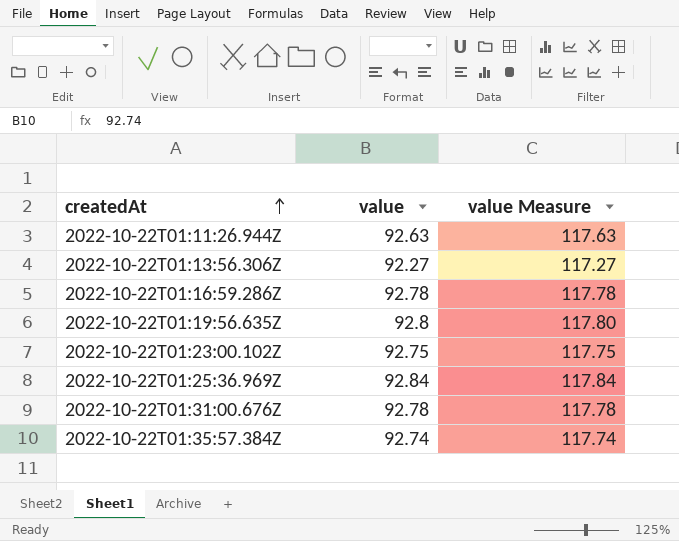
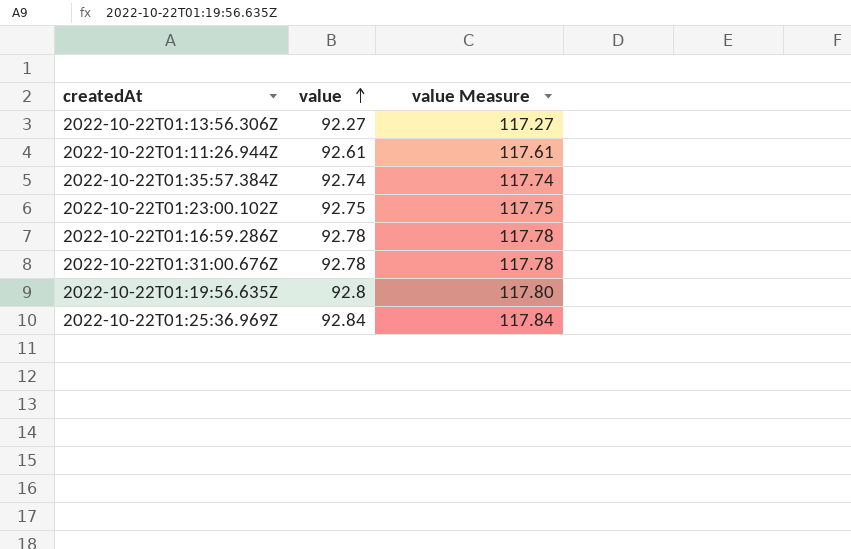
row order: createdAt ascending -> value ascending
2022-10-22T01:11:26.944Z | value: 92.63 -> 92.61
2022-10-22T01:11:26.944Z | value Measure: 117.63 -> 117.61

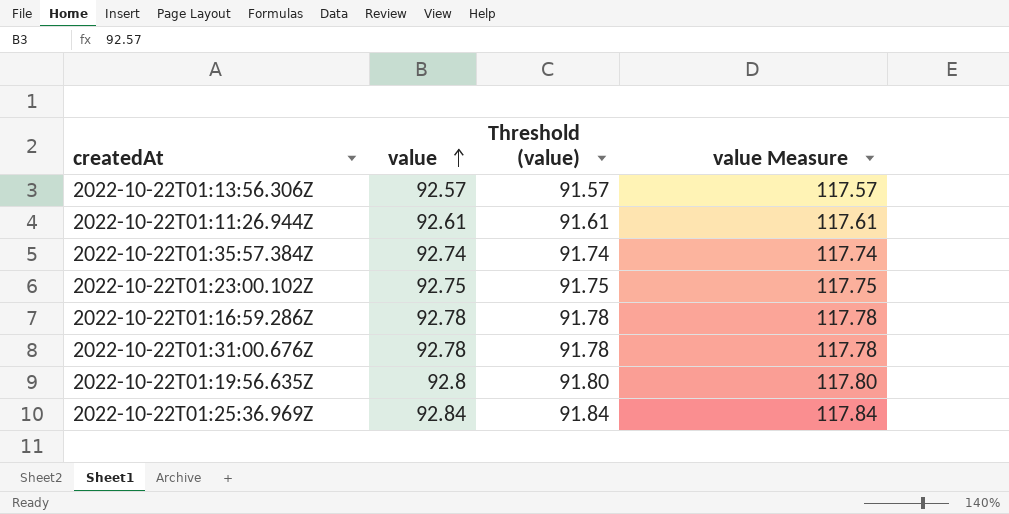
column Threshold (value) | formula: none -> [value] - 1
2022-10-22T01:13:56.306Z | value: 92.27 -> 92.57
2022-10-22T01:13:56.306Z | value Measure: 117.27 -> 117.57

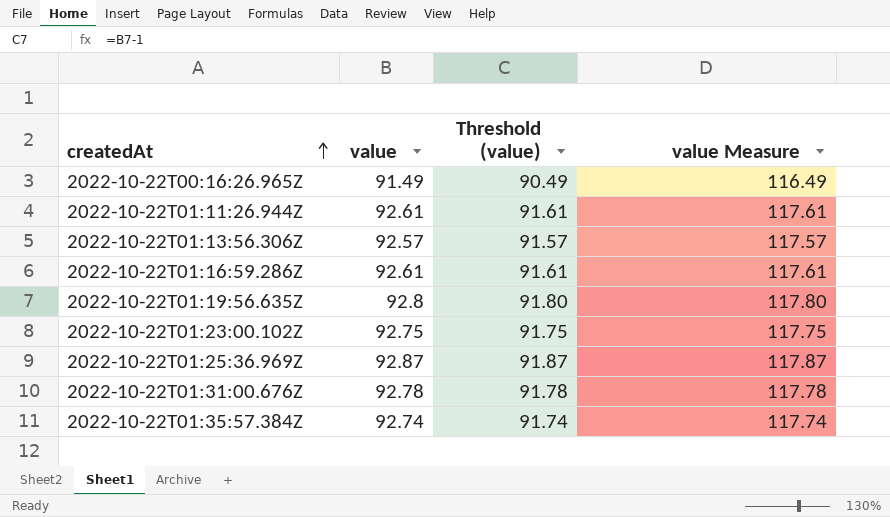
row order: value ascending -> createdAt ascending
row 2022-10-22T00:16:26.965Z: none -> 91.49 | 90.49 | 116.49
2022-10-22T01:16:59.286Z | value: 92.78 -> 92.61
2022-10-22T01:16:59.286Z | Threshold (value): 91.78 -> 91.61
2022-10-22T01:16:59.286Z | value Measure: 117.78 -> 117.61
2022-10-22T01:25:36.969Z | value: 92.84 -> 92.87
2022-10-22T01:25:36.969Z | Threshold (value): 91.84 -> 91.87
2022-10-22T01:25:36.969Z | value Measure: 117.84 -> 117.87

